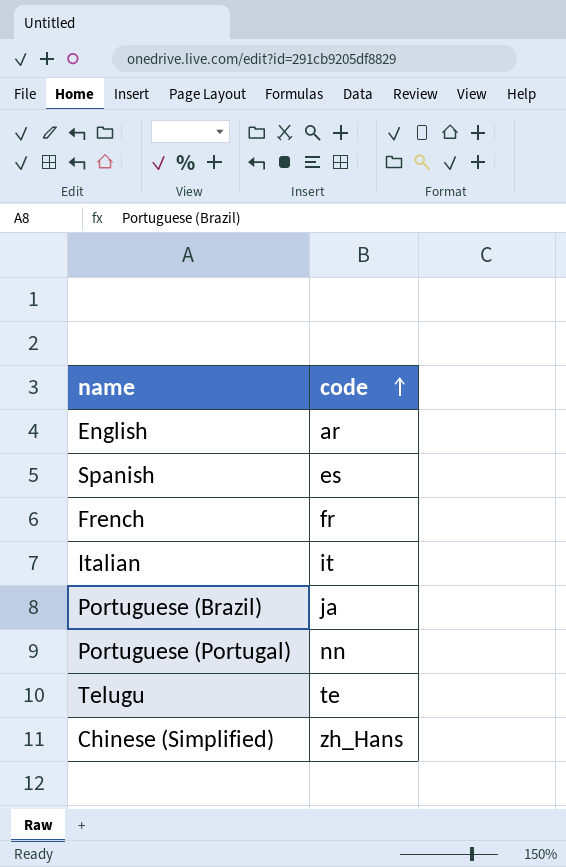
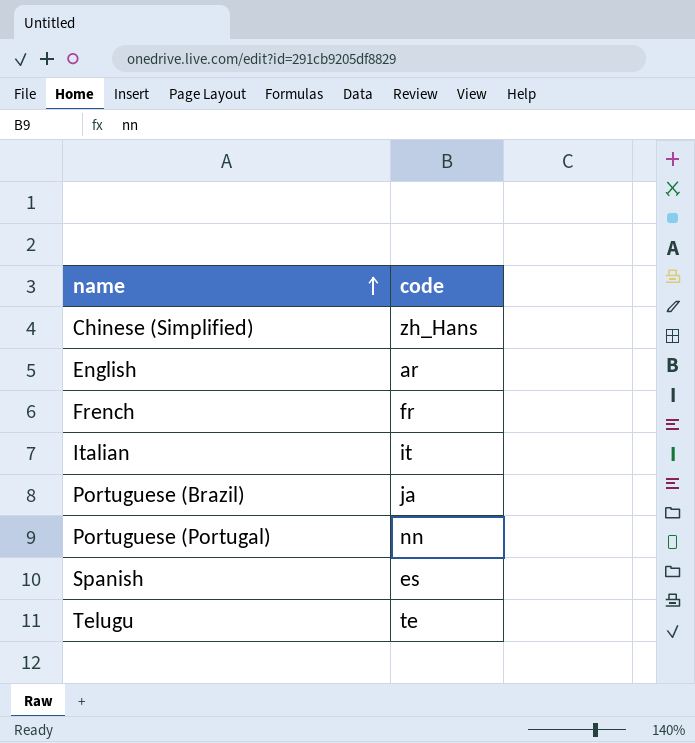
row order: code ascending -> name ascending

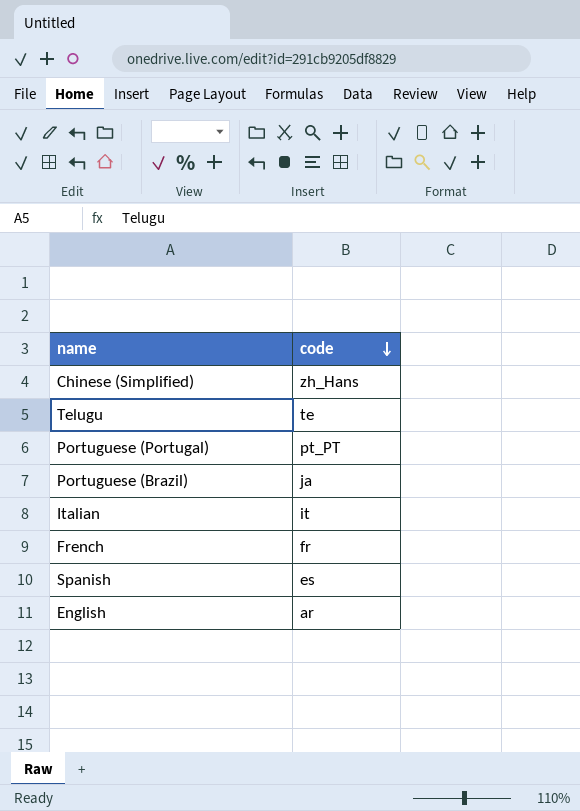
row order: name ascending -> code descending
Portuguese (Portugal) | code: nn -> pt_PT

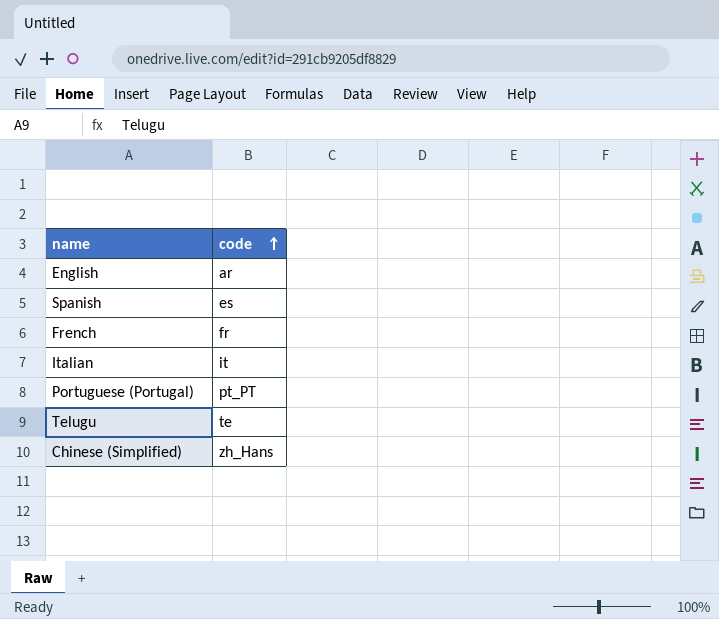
row order: code descending -> code ascending
row Portuguese (Brazil): ja -> none

